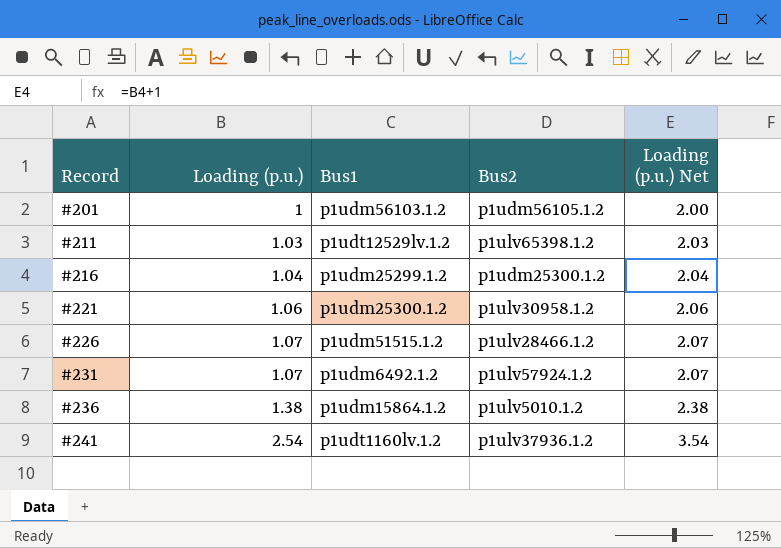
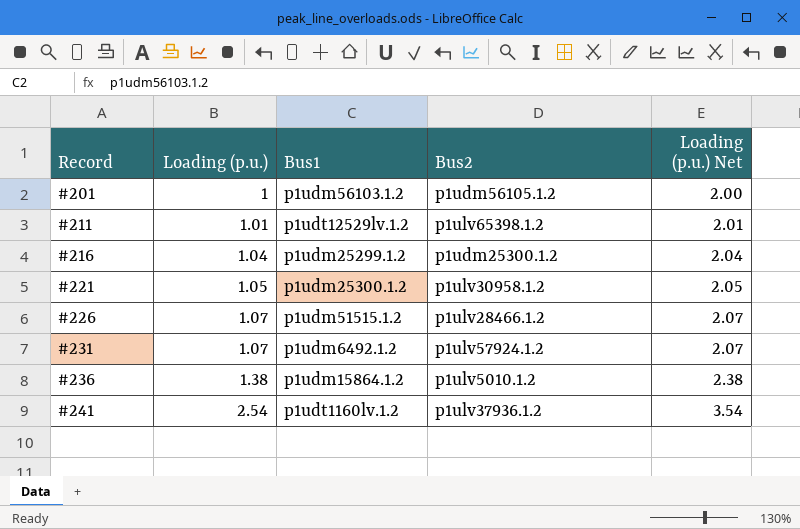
#211 | Loading (p.u.): 1.03 -> 1.01
#211 | Loading (p.u.) Net: 2.03 -> 2.01
#221 | Loading (p.u.): 1.06 -> 1.05
#221 | Loading (p.u.) Net: 2.06 -> 2.05

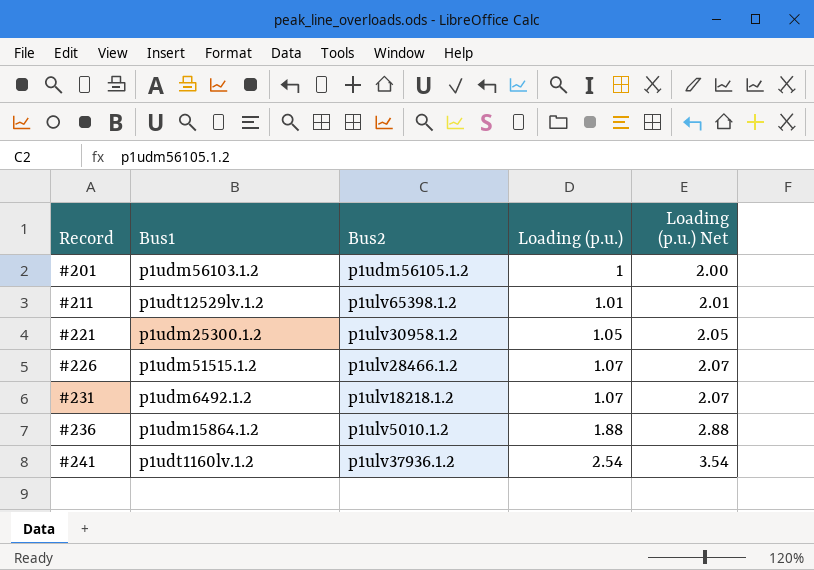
column Loading (p.u.) | position: 2 -> 4
row #216: 1.04 | p1udm25299.1.2 | p1udm25300.1.2 | 2.04 -> none
#231 | Bus2: p1ulv57924.1.2 -> p1ulv18218.1.2
#236 | Loading (p.u.): 1.38 -> 1.88
#236 | Loading (p.u.) Net: 2.38 -> 2.88

